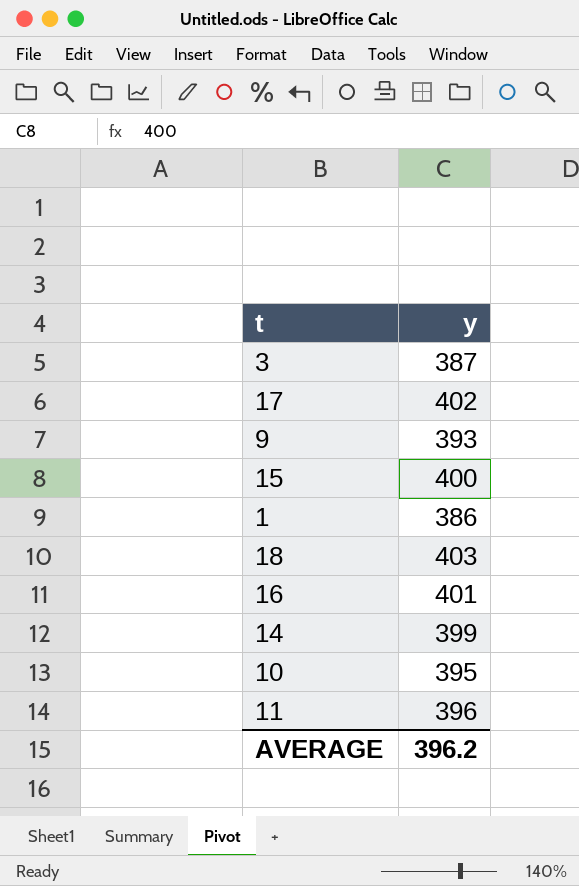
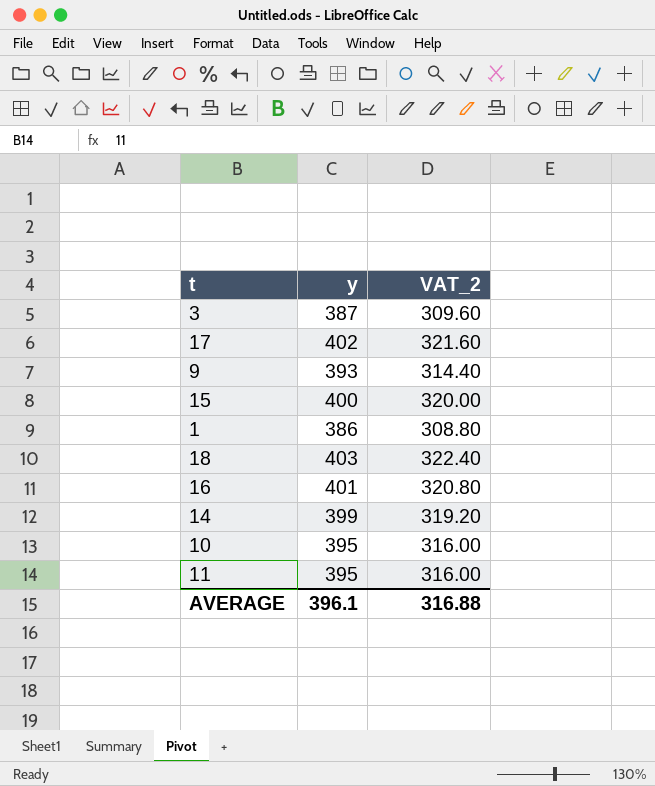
column VAT_2 | formula: none -> [y] * 0.8
11 | y: 396 -> 395
AVERAGE | y: 396.2 -> 396.1

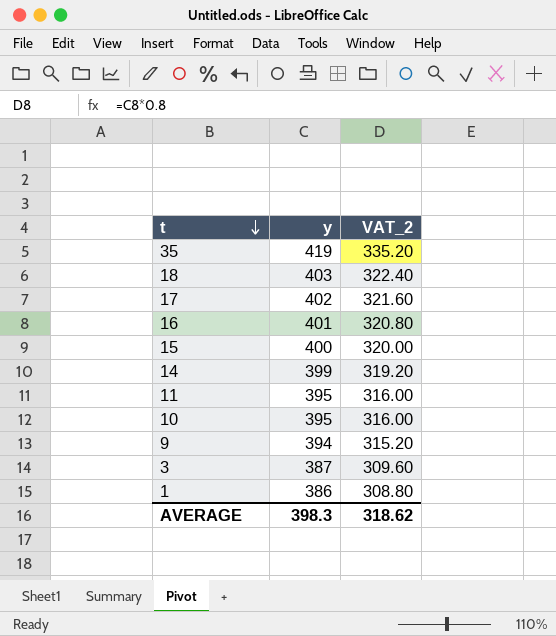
row order: none -> t descending
row 35: none -> 419 | 335.20
9 | y: 393 -> 394
9 | VAT_2: 314.40 -> 315.20
AVERAGE | y: 396.1 -> 398.3
AVERAGE | VAT_2: 316.88 -> 318.62

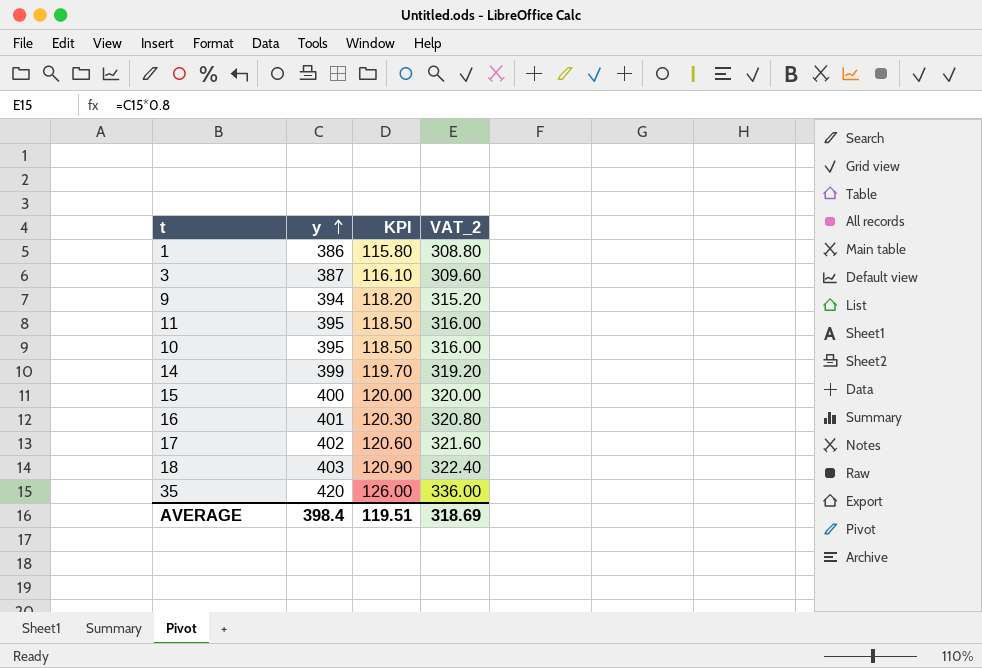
row order: t descending -> y ascending
column KPI | formula: none -> [y] * 0.3
35 | y: 419 -> 420
35 | VAT_2: 335.20 -> 336.00
AVERAGE | y: 398.3 -> 398.4
AVERAGE | VAT_2: 318.62 -> 318.69

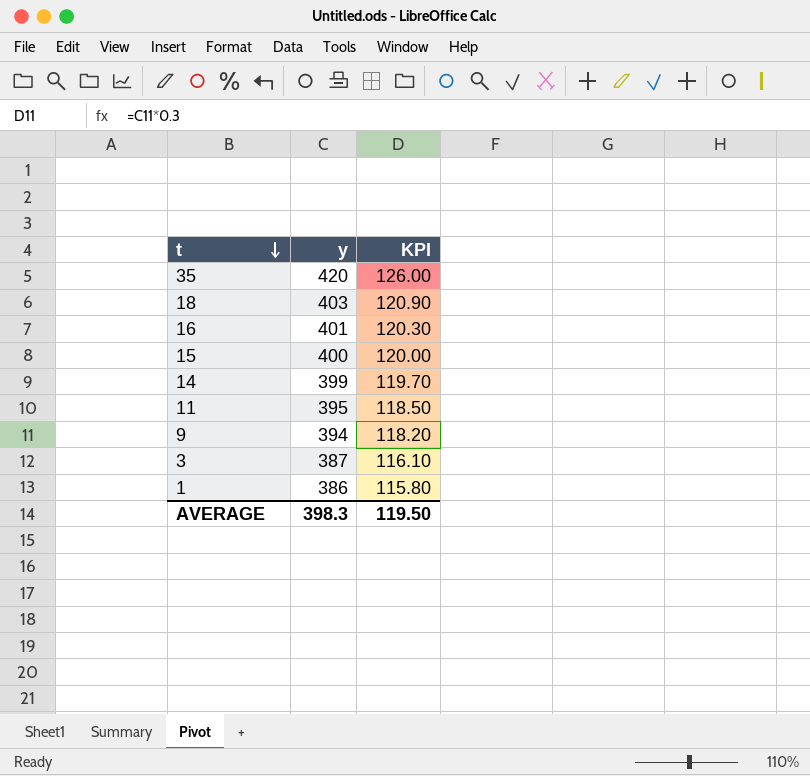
row order: y ascending -> t descending
column VAT_2 | formula: [y] * 0.8 -> none
row 10: 395 | 118.50 | 316.00 -> none
row 17: 402 | 120.60 | 321.60 -> none
AVERAGE | y: 398.4 -> 398.3
AVERAGE | KPI: 119.51 -> 119.50

